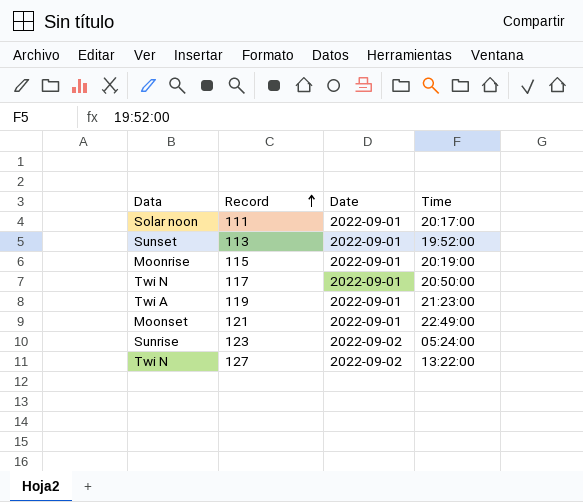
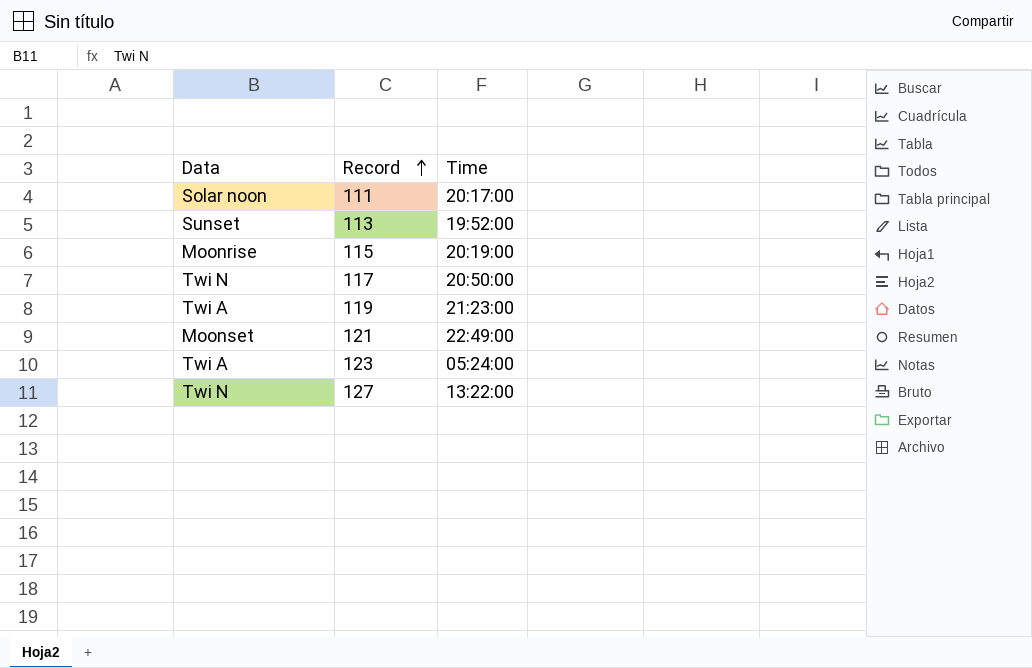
column Date | position: 3 -> none
123 | Data: Sunrise -> Twi A

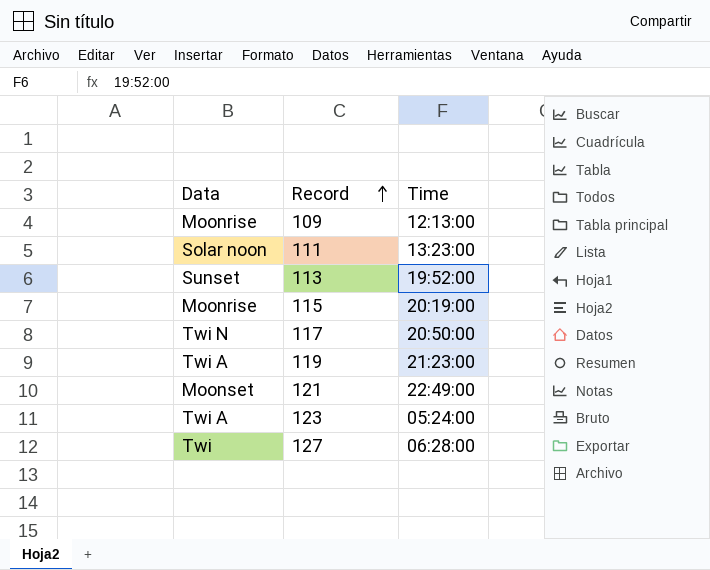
row 109: none -> Moonrise | 12:13:00
111 | Time: 20:17:00 -> 13:23:00
127 | Data: Twi N -> Twi
127 | Time: 13:22:00 -> 06:28:00

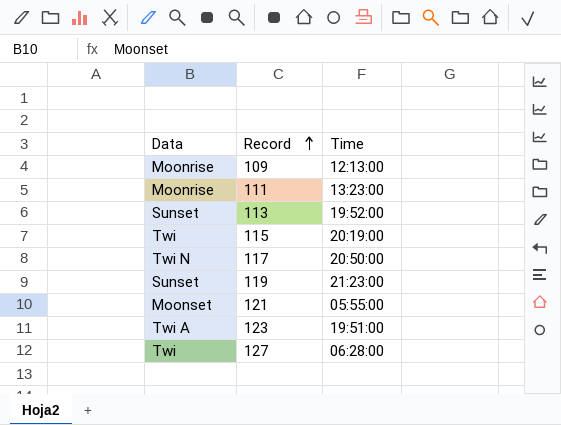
111 | Data: Solar noon -> Moonrise
115 | Data: Moonrise -> Twi
119 | Data: Twi A -> Sunset
121 | Time: 22:49:00 -> 05:55:00
123 | Time: 05:24:00 -> 19:51:00

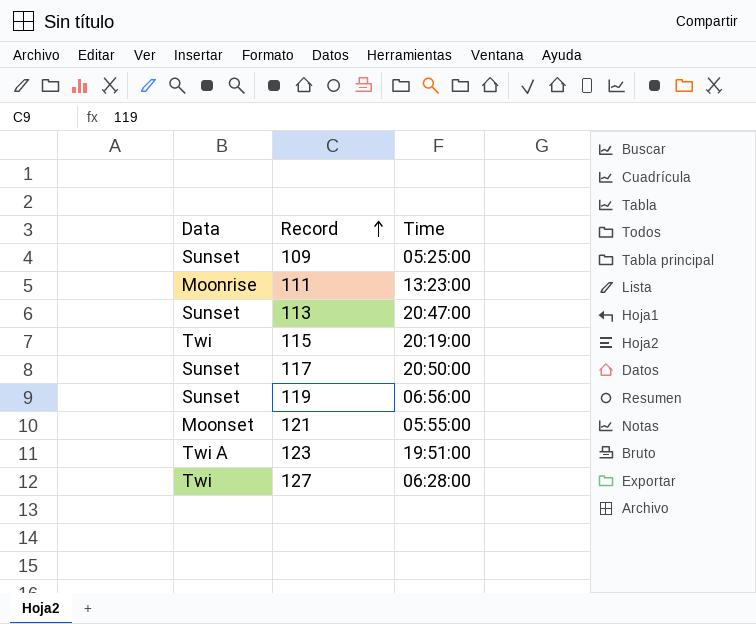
109 | Data: Moonrise -> Sunset
109 | Time: 12:13:00 -> 05:25:00
113 | Time: 19:52:00 -> 20:47:00
117 | Data: Twi N -> Sunset
119 | Time: 21:23:00 -> 06:56:00

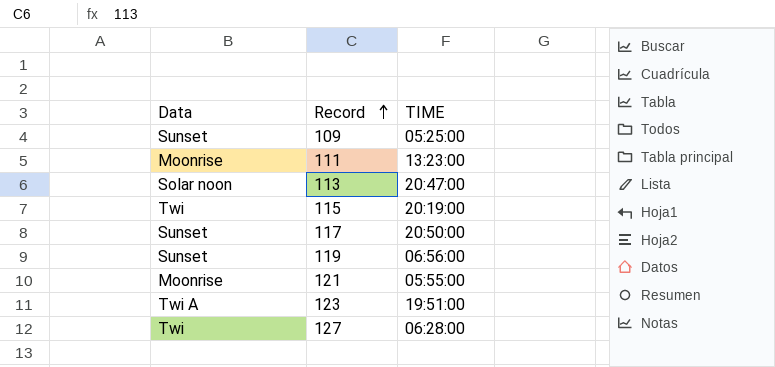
column name: Time -> TIME
113 | Data: Sunset -> Solar noon
121 | Data: Moonset -> Moonrise

